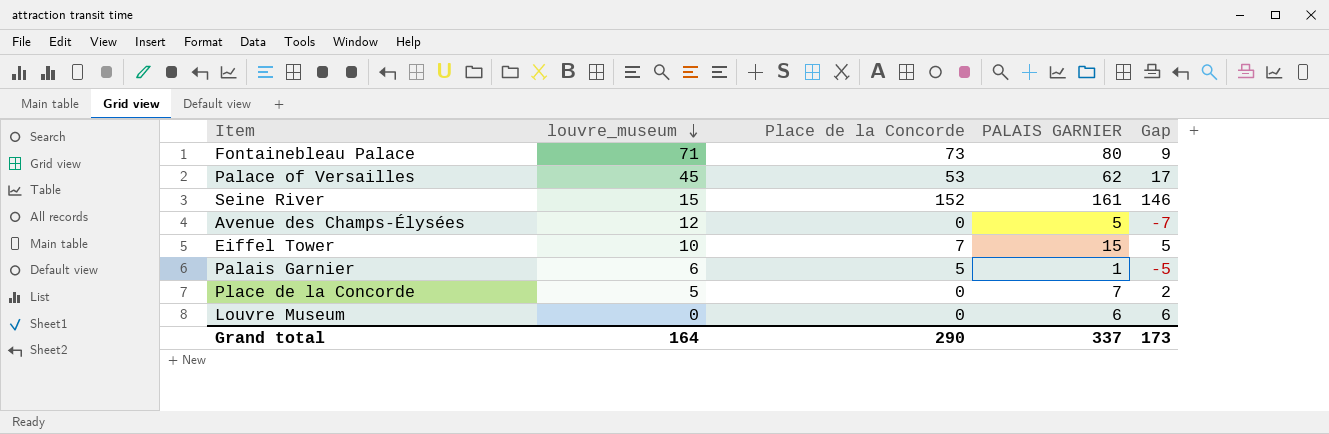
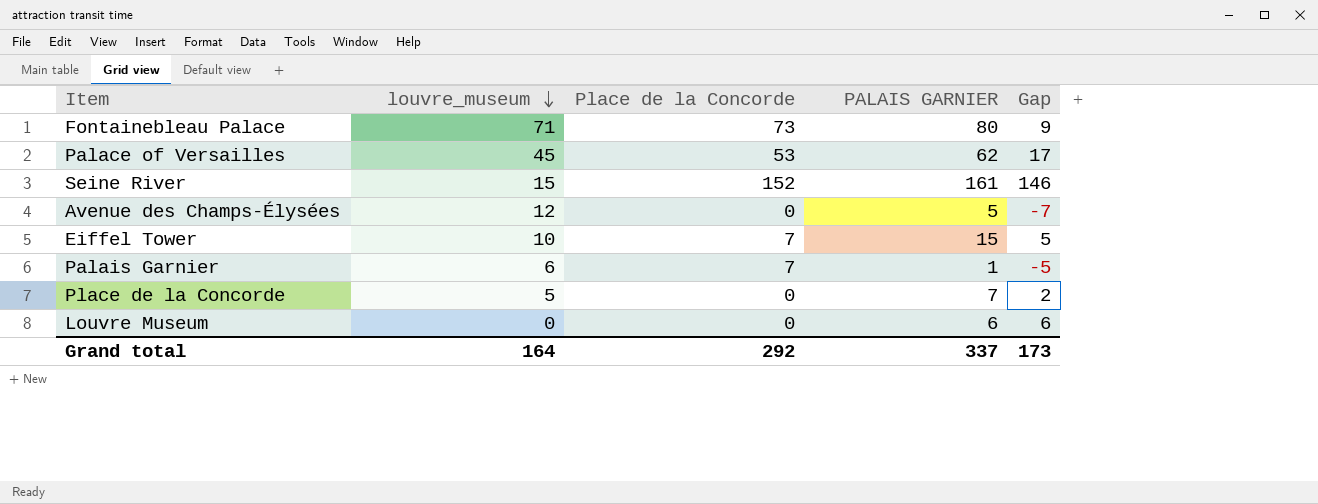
Palais Garnier | Place de la Concorde: 5 -> 7
Grand total | Place de la Concorde: 290 -> 292

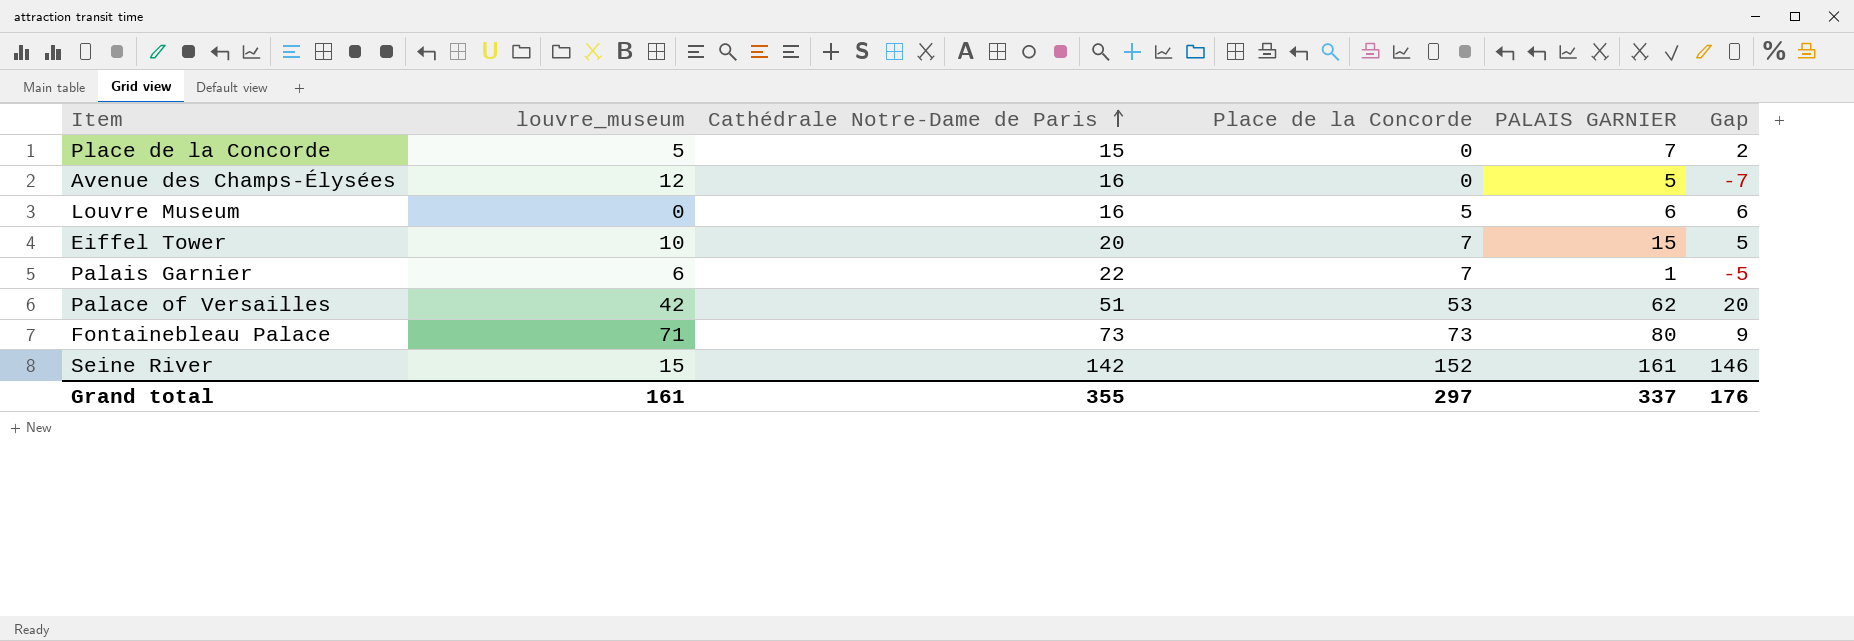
row order: louvre_museum descending -> Cathédrale Notre-Dame de Paris ascending
column Cathédrale Notre-Dame de Paris | position: none -> 3
Louvre Museum | Place de la Concorde: 0 -> 5
Palace of Versailles | louvre_museum: 45 -> 42
Palace of Versailles | Gap: 17 -> 20
Grand total | louvre_museum: 164 -> 161
Grand total | Place de la Concorde: 292 -> 297
Grand total | Gap: 173 -> 176

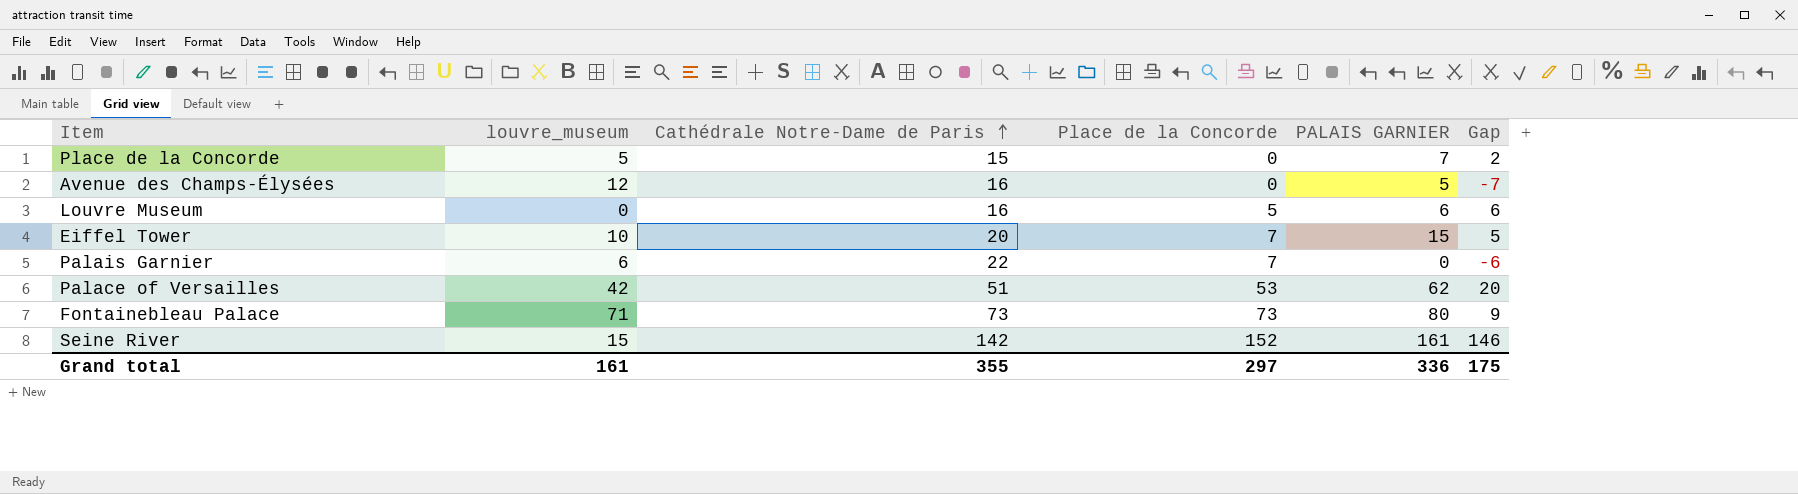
Palais Garnier | PALAIS GARNIER: 1 -> 0
Palais Garnier | Gap: -5 -> -6
Grand total | PALAIS GARNIER: 337 -> 336
Grand total | Gap: 176 -> 175

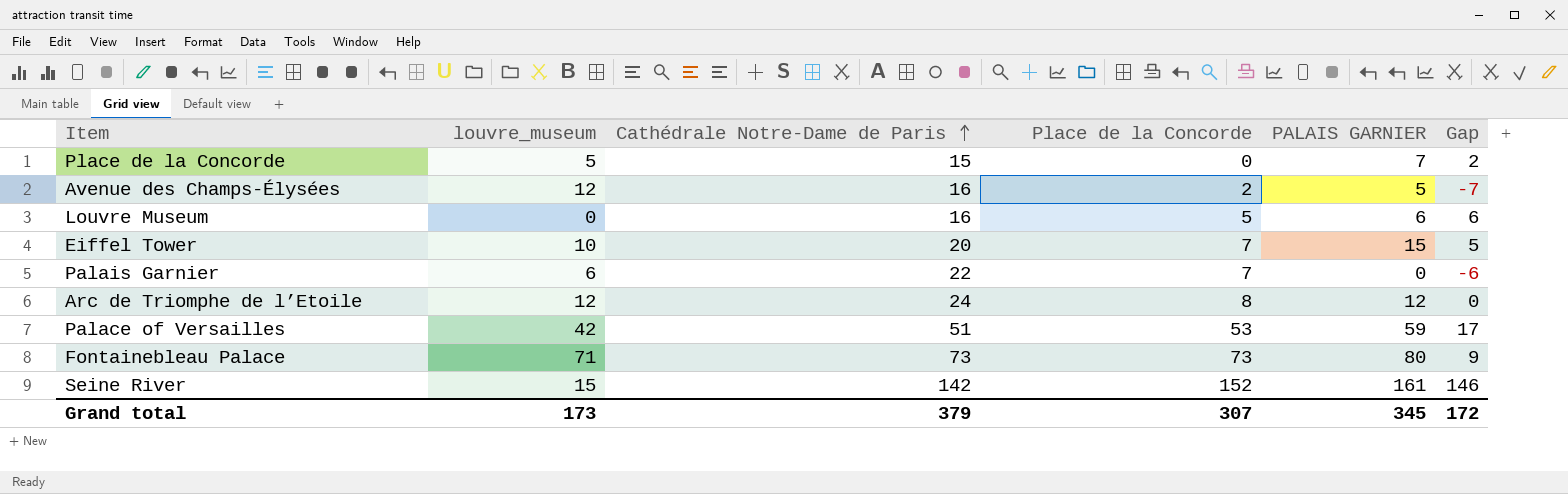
Avenue des Champs-Élysées | Place de la Concorde: 0 -> 2
row Arc de Triomphe de l’Etoile: none -> 12 | 24 | 8 | 12 | 0
Palace of Versailles | PALAIS GARNIER: 62 -> 59
Palace of Versailles | Gap: 20 -> 17
Grand total | louvre_museum: 161 -> 173
Grand total | Cathédrale Notre-Dame de Paris: 355 -> 379
Grand total | Place de la Concorde: 297 -> 307
Grand total | PALAIS GARNIER: 336 -> 345
Grand total | Gap: 175 -> 172

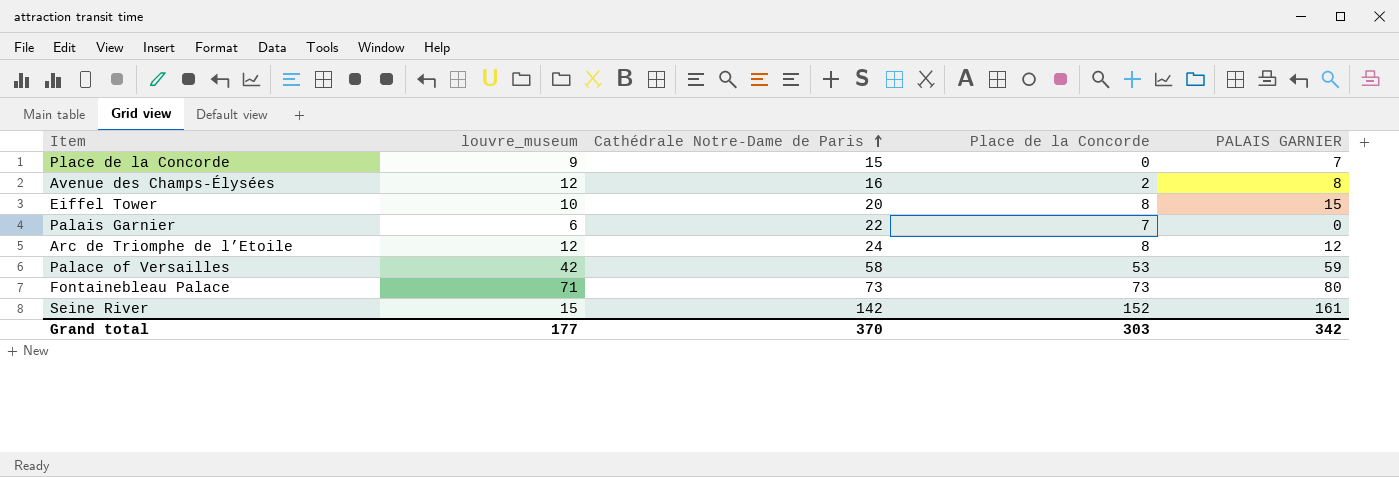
column Gap | formula: [PALAIS GARNIER] - [louvre_museum] -> none
row Louvre Museum: 0 | 16 | 5 | 6 | 6 -> none
Place de la Concorde | louvre_museum: 5 -> 9
Avenue des Champs-Élysées | PALAIS GARNIER: 5 -> 8
Eiffel Tower | Place de la Concorde: 7 -> 8
Palace of Versailles | Cathédrale Notre-Dame de Paris: 51 -> 58
Grand total | louvre_museum: 173 -> 177
Grand total | Cathédrale Notre-Dame de Paris: 379 -> 370
Grand total | Place de la Concorde: 307 -> 303
Grand total | PALAIS GARNIER: 345 -> 342

